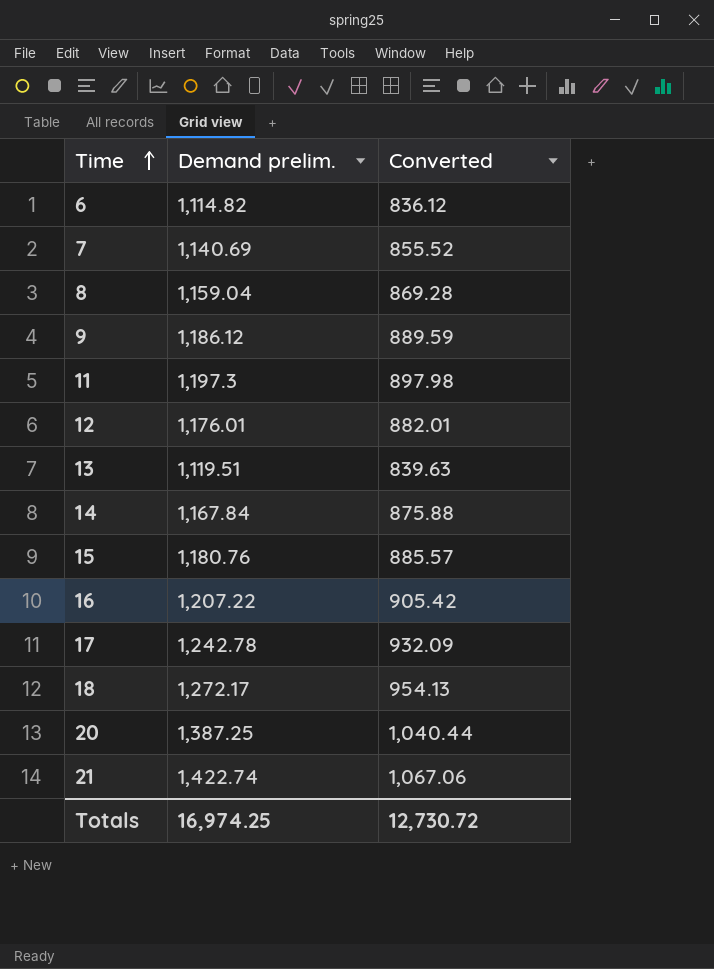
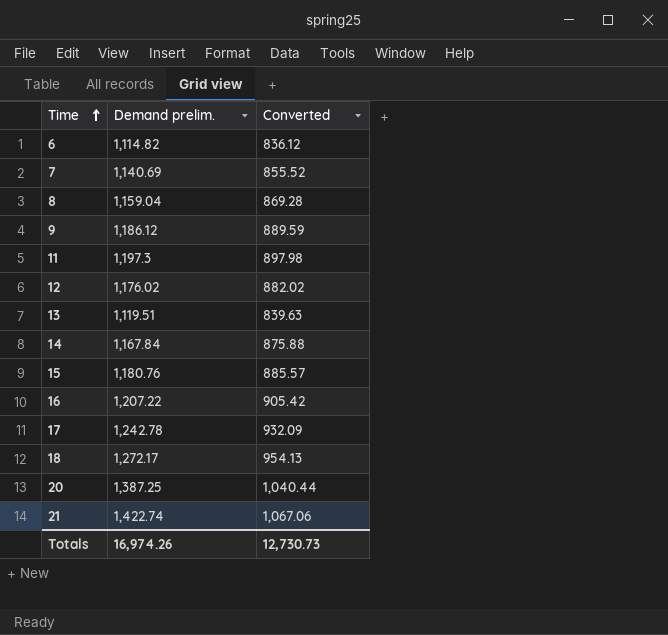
12 | Demand prelim.: 1,176.01 -> 1,176.02
12 | Converted: 882.01 -> 882.02
Totals | Demand prelim.: 16,974.25 -> 16,974.26
Totals | Converted: 12,730.72 -> 12,730.73

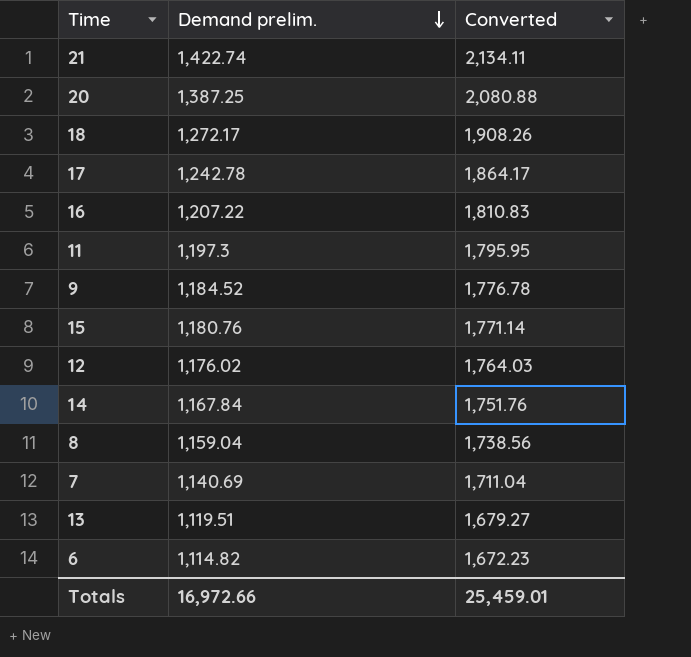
row order: Time ascending -> Demand prelim. descending
column Converted | formula: [Demand prelim.] * 0.75 -> [Demand prelim.] * 1.5
9 | Demand prelim.: 1,186.12 -> 1,184.52
Totals | Demand prelim.: 16,974.26 -> 16,972.66
Totals | Converted: 12,730.73 -> 25,459.01

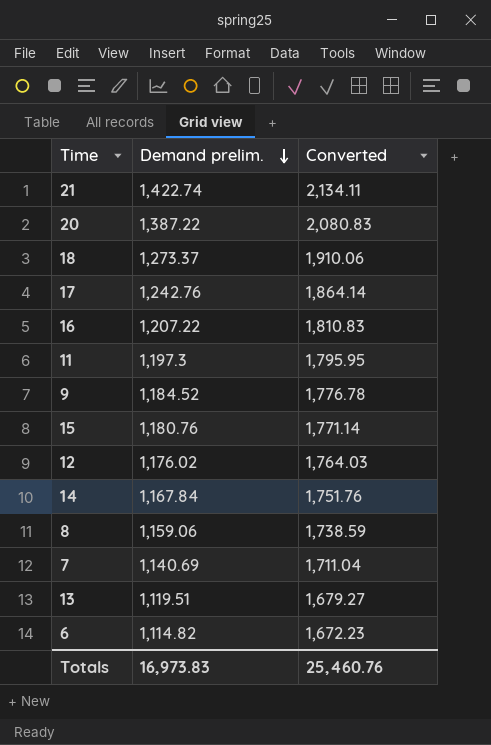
20 | Demand prelim.: 1,387.25 -> 1,387.22
20 | Converted: 2,080.88 -> 2,080.83
18 | Demand prelim.: 1,272.17 -> 1,273.37
18 | Converted: 1,908.26 -> 1,910.06
17 | Demand prelim.: 1,242.78 -> 1,242.76
17 | Converted: 1,864.17 -> 1,864.14
8 | Demand prelim.: 1,159.04 -> 1,159.06
8 | Converted: 1,738.56 -> 1,738.59
Totals | Demand prelim.: 16,972.66 -> 16,973.83
Totals | Converted: 25,459.01 -> 25,460.76

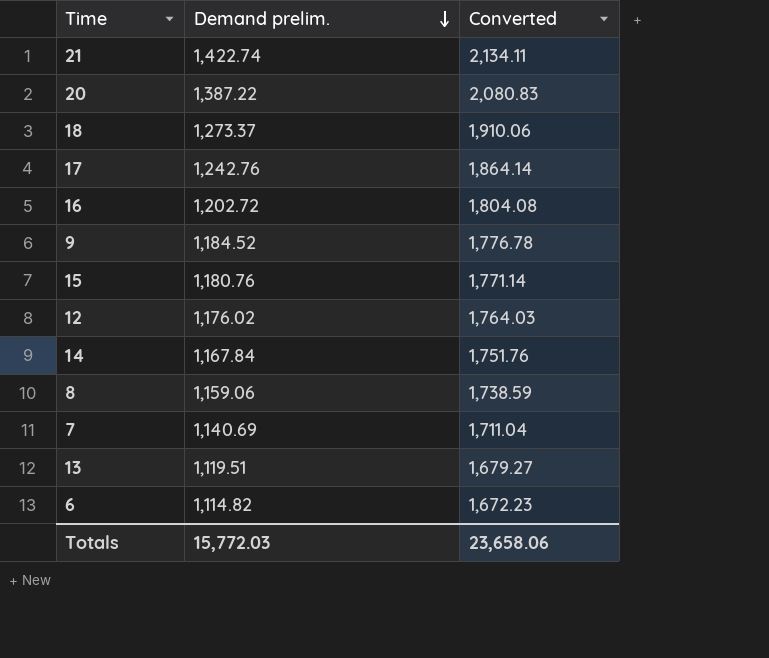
row 11: 1,197.3 | 1,795.95 -> none
16 | Demand prelim.: 1,207.22 -> 1,202.72
16 | Converted: 1,810.83 -> 1,804.08
Totals | Demand prelim.: 16,973.83 -> 15,772.03
Totals | Converted: 25,460.76 -> 23,658.06

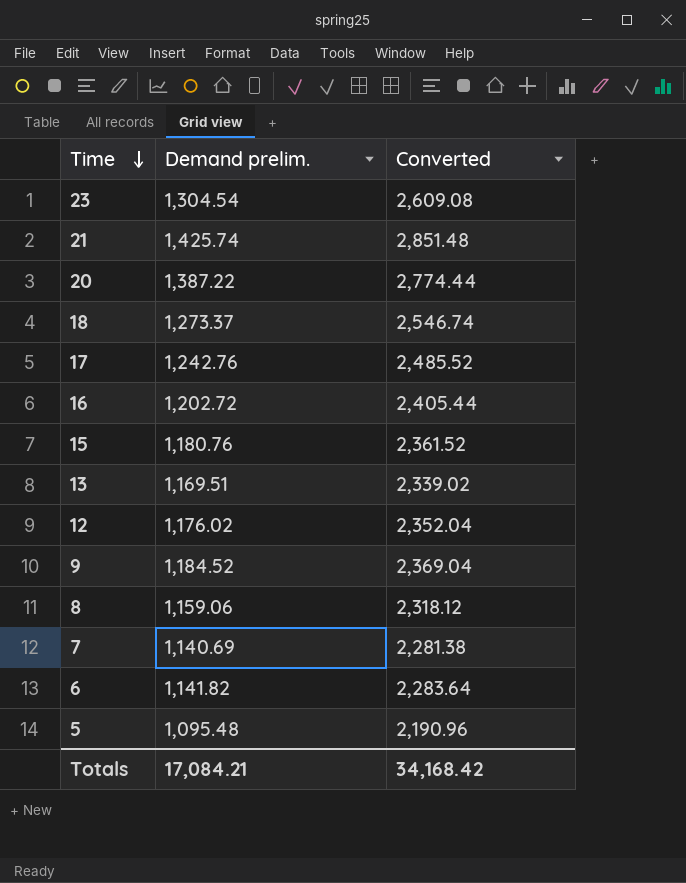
row order: Demand prelim. descending -> Time descending
column Converted | formula: [Demand prelim.] * 1.5 -> [Demand prelim.] * 2
row 14: 1,167.84 | 1,751.76 -> none
row 23: none -> 1,304.54 | 2,609.08
21 | Demand prelim.: 1,422.74 -> 1,425.74
13 | Demand prelim.: 1,119.51 -> 1,169.51
6 | Demand prelim.: 1,114.82 -> 1,141.82
row 5: none -> 1,095.48 | 2,190.96
Totals | Demand prelim.: 15,772.03 -> 17,084.21
Totals | Converted: 23,658.06 -> 34,168.42

